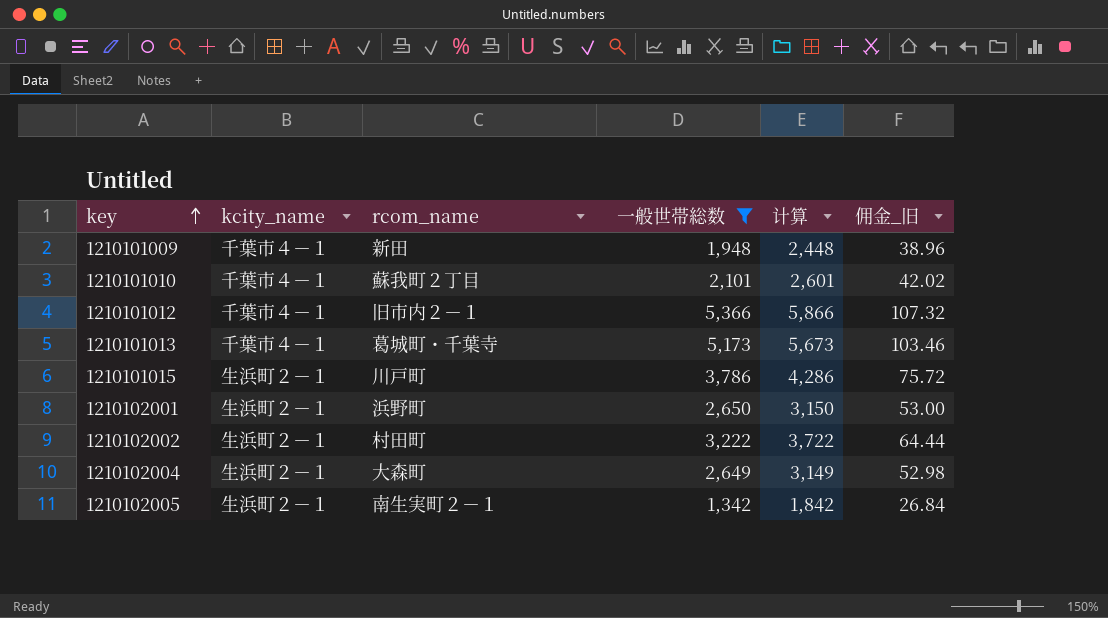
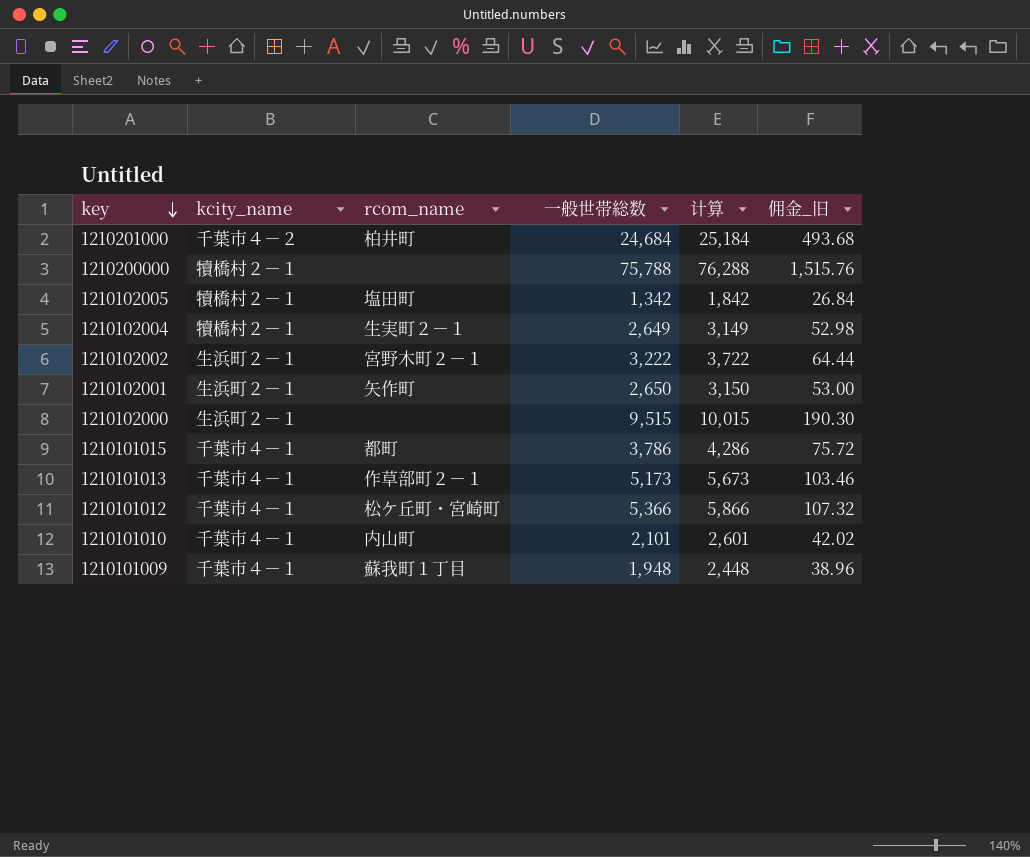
filter: 一般世帯総数 <= 5,366 -> none
row order: key ascending -> key descending
1210102005 | kcity_name: 生浜町２－１ -> 犢橋村２－１
1210102005 | rcom_name: 南生実町２－１ -> 塩田町
1210102004 | kcity_name: 生浜町２－１ -> 犢橋村２－１
1210102004 | rcom_name: 大森町 -> 生実町２－１
1210102002 | rcom_name: 村田町 -> 宮野木町２－１
1210102001 | rcom_name: 浜野町 -> 矢作町
1210101015 | kcity_name: 生浜町２－１ -> 千葉市４－１
1210101015 | rcom_name: 川戸町 -> 都町
1210101013 | rcom_name: 葛城町・千葉寺 -> 作草部町２－１
1210101012 | rcom_name: 旧市内２－１ -> 松ケ丘町・宮崎町
1210101010 | rcom_name: 蘇我町２丁目 -> 内山町
1210101009 | rcom_name: 新田 -> 蘇我町１丁目

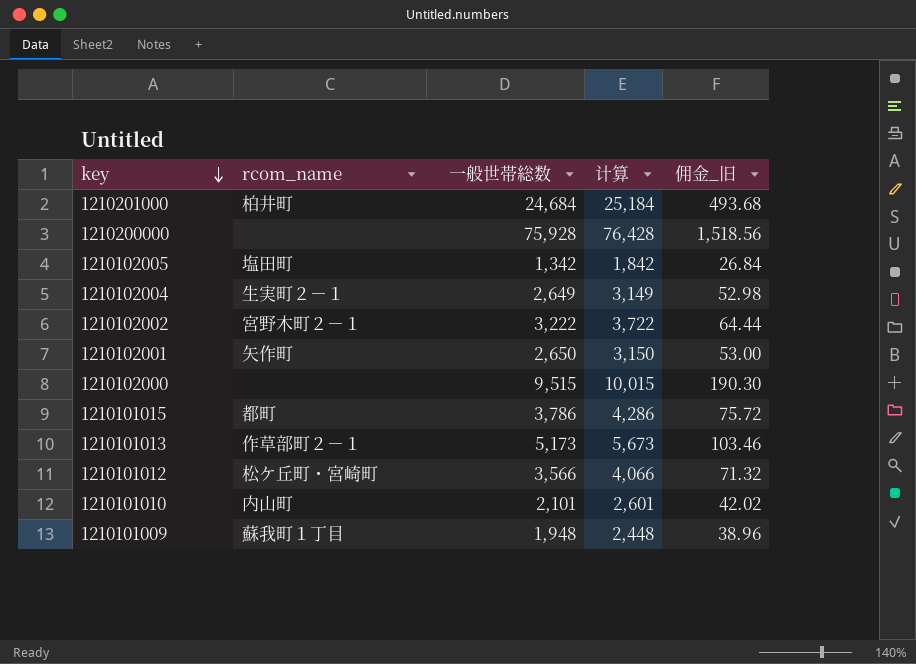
column kcity_name | position: 2 -> none
1210200000 | 一般世帯総数: 75,788 -> 75,928
1210200000 | 计算: 76,288 -> 76,428
1210200000 | 佣金_旧: 1,515.76 -> 1,518.56
1210101012 | 一般世帯総数: 5,366 -> 3,566
1210101012 | 计算: 5,866 -> 4,066
1210101012 | 佣金_旧: 107.32 -> 71.32

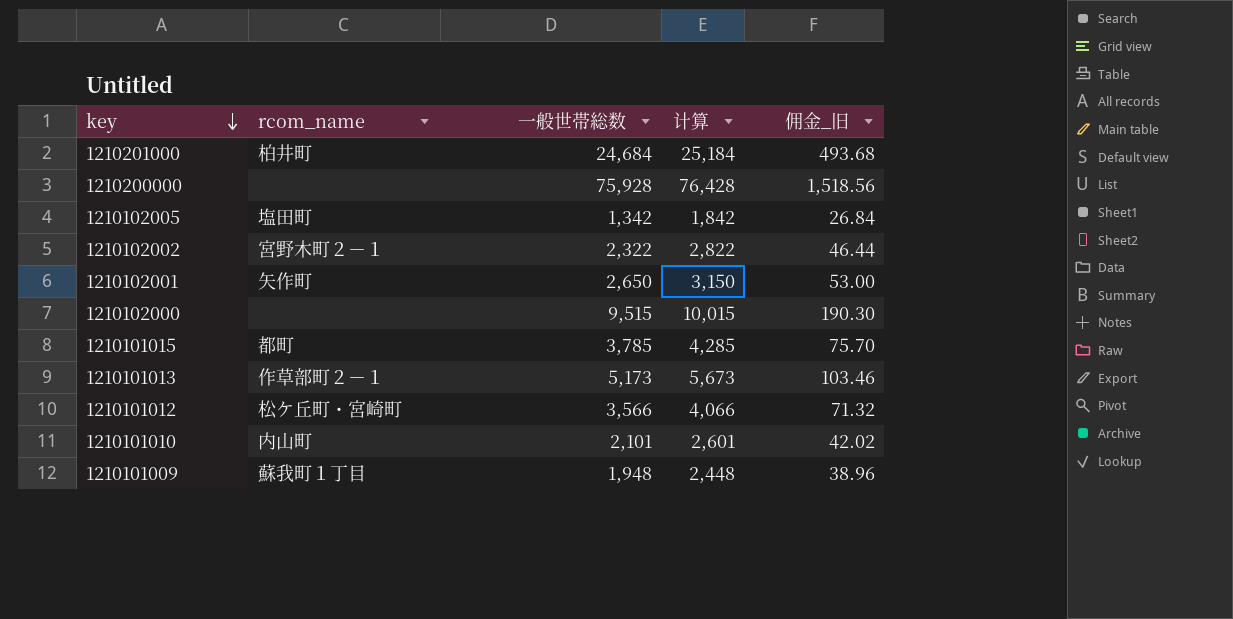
row 1210102004: 生実町２－１ | 2,649 | 3,149 | 52.98 -> none
1210102002 | 一般世帯総数: 3,222 -> 2,322
1210102002 | 计算: 3,722 -> 2,822
1210102002 | 佣金_旧: 64.44 -> 46.44
1210101015 | 一般世帯総数: 3,786 -> 3,785
1210101015 | 计算: 4,286 -> 4,285
1210101015 | 佣金_旧: 75.72 -> 75.70

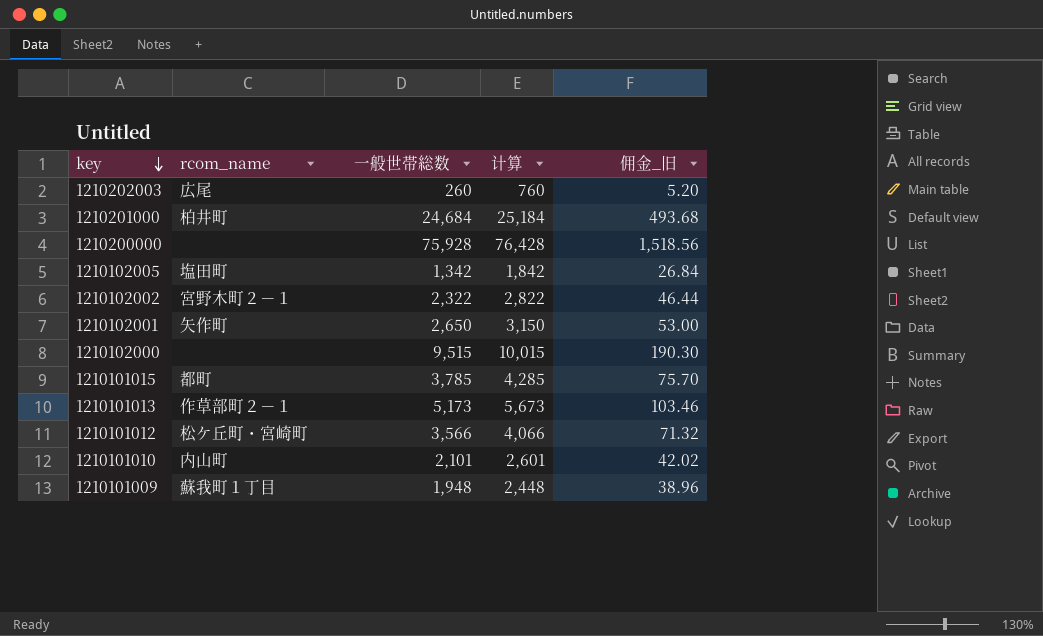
row 1210202003: none -> 広尾 | 260 | 760 | 5.20

